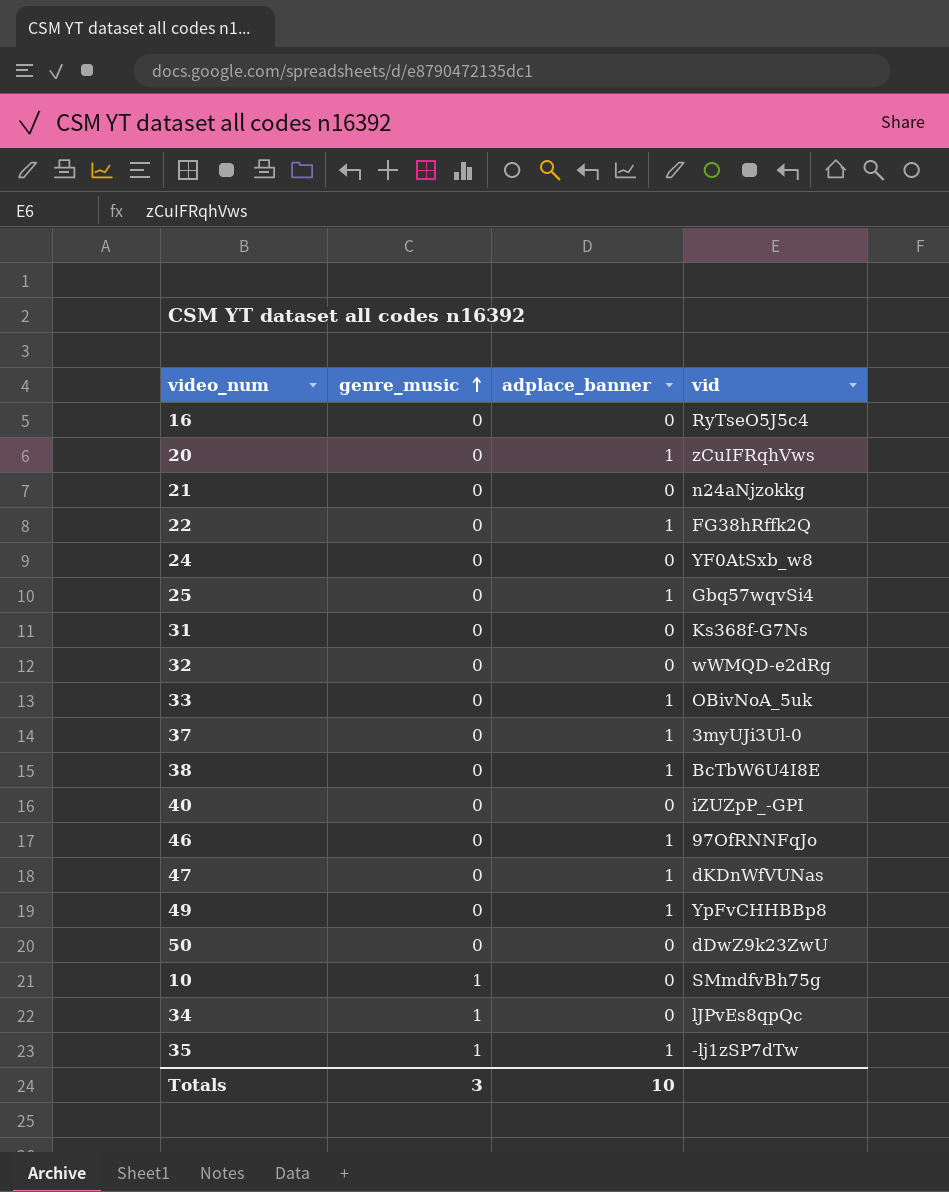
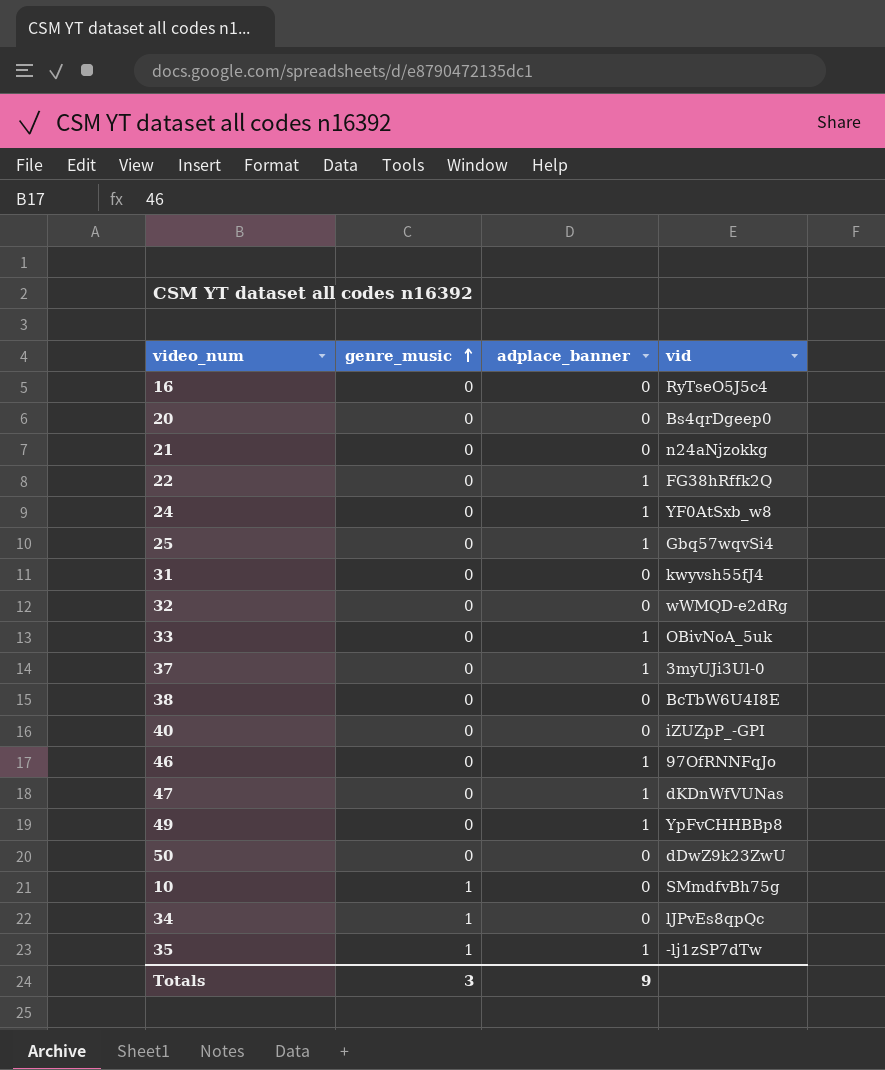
20 | adplace_banner: 1 -> 0
20 | vid: zCuIFRqhVws -> Bs4qrDgeep0
24 | adplace_banner: 0 -> 1
31 | vid: Ks368f-G7Ns -> kwyvsh55fJ4
38 | adplace_banner: 1 -> 0
Totals | adplace_banner: 10 -> 9

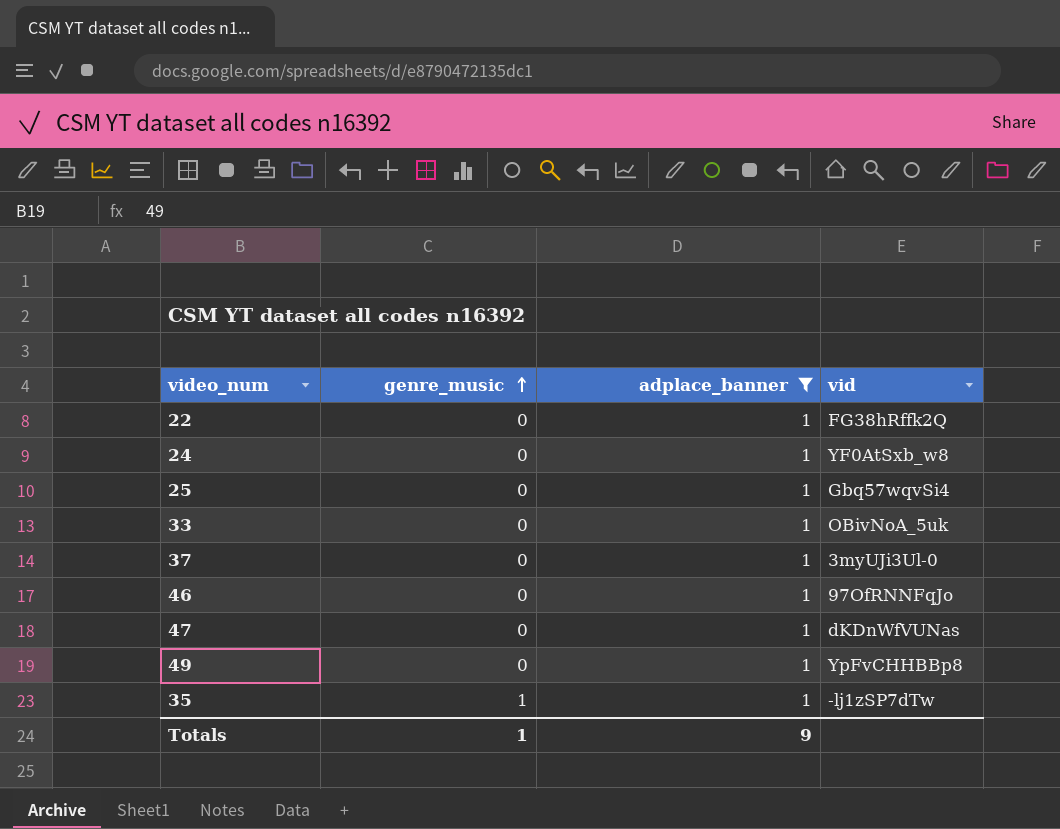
filter: none -> adplace_banner = 1
Totals | genre_music: 3 -> 1

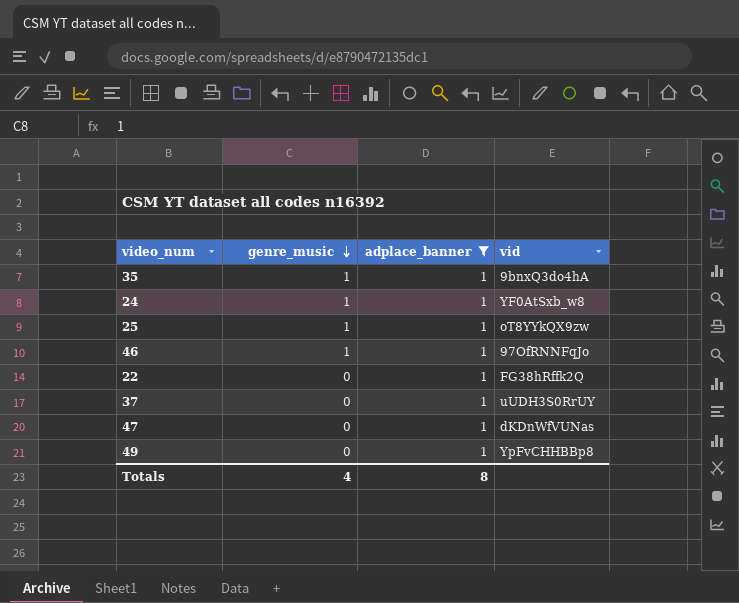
row order: genre_music ascending -> genre_music descending
row 33: 0 | 1 | OBivNoA_5uk -> none
35 | vid: -lj1zSP7dTw -> 9bnxQ3do4hA
24 | genre_music: 0 -> 1
25 | genre_music: 0 -> 1
25 | vid: Gbq57wqvSi4 -> oT8YYkQX9zw
46 | genre_music: 0 -> 1
37 | vid: 3myUJi3Ul-0 -> uUDH3S0RrUY
Totals | genre_music: 1 -> 4
Totals | adplace_banner: 9 -> 8

